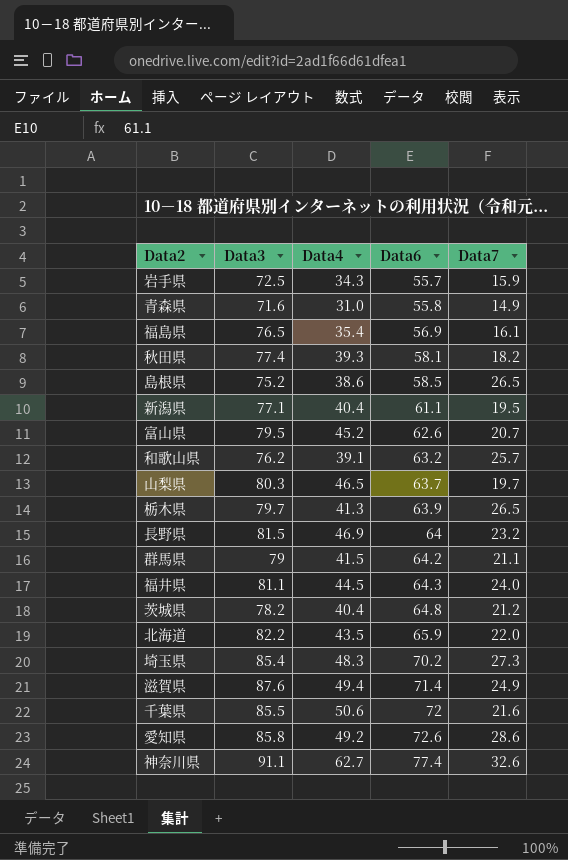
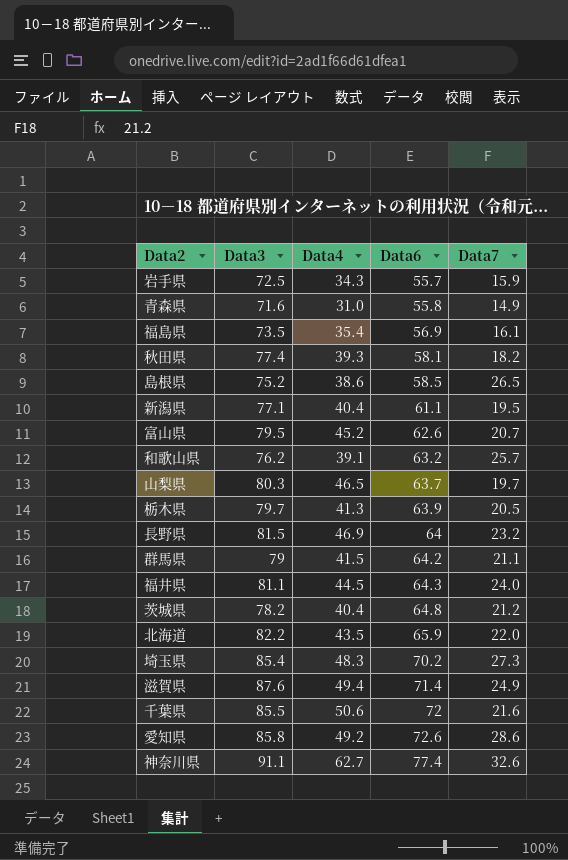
福島県 | Data3: 76.5 -> 73.5
栃木県 | Data7: 26.5 -> 20.5

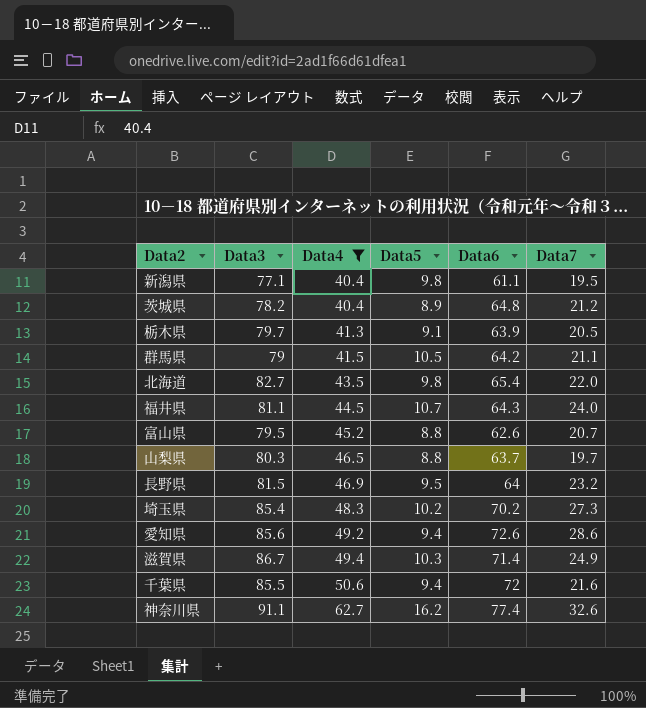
filter: none -> Data4 >= 40.4
row order: Data6 ascending -> Data4 ascending
column Data5 | position: none -> 4
北海道 | Data3: 82.2 -> 82.7
北海道 | Data6: 65.9 -> 65.4
愛知県 | Data3: 85.8 -> 85.6
滋賀県 | Data3: 87.6 -> 86.7

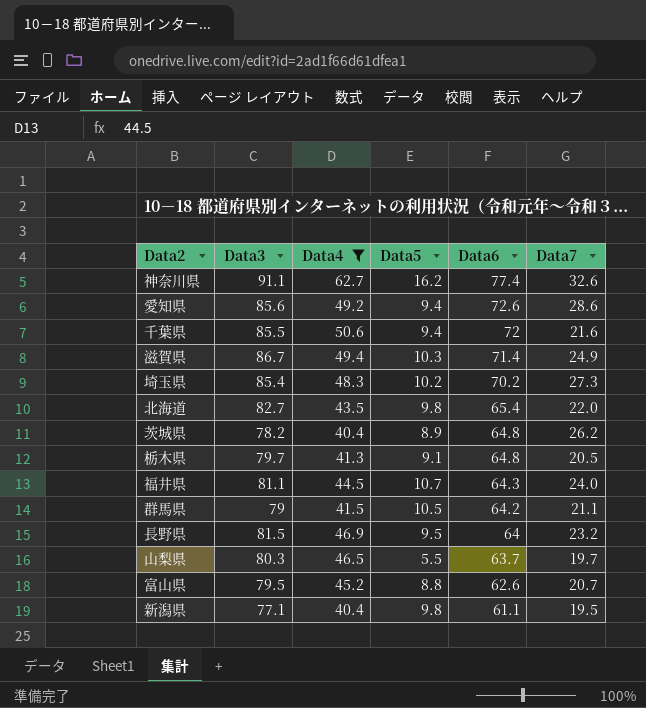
row order: Data4 ascending -> Data6 descending
茨城県 | Data7: 21.2 -> 26.2
栃木県 | Data6: 63.9 -> 64.8
山梨県 | Data5: 8.8 -> 5.5

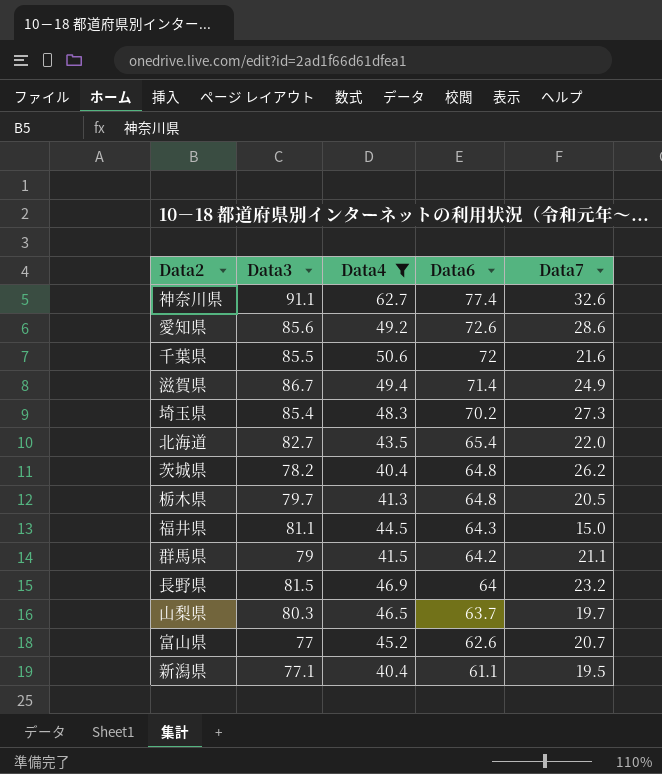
column Data5 | position: 4 -> none
福井県 | Data7: 24.0 -> 15.0
富山県 | Data3: 79.5 -> 77

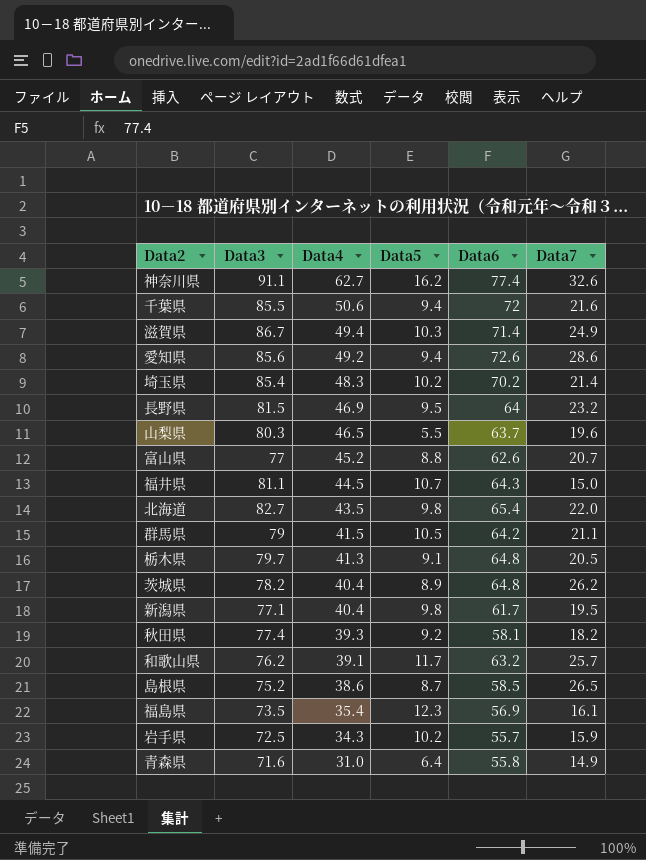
filter: Data4 >= 40.4 -> none
row order: Data6 descending -> Data4 descending
column Data5 | position: none -> 4
埼玉県 | Data7: 27.3 -> 21.4
山梨県 | Data7: 19.7 -> 19.6
新潟県 | Data6: 61.1 -> 61.7

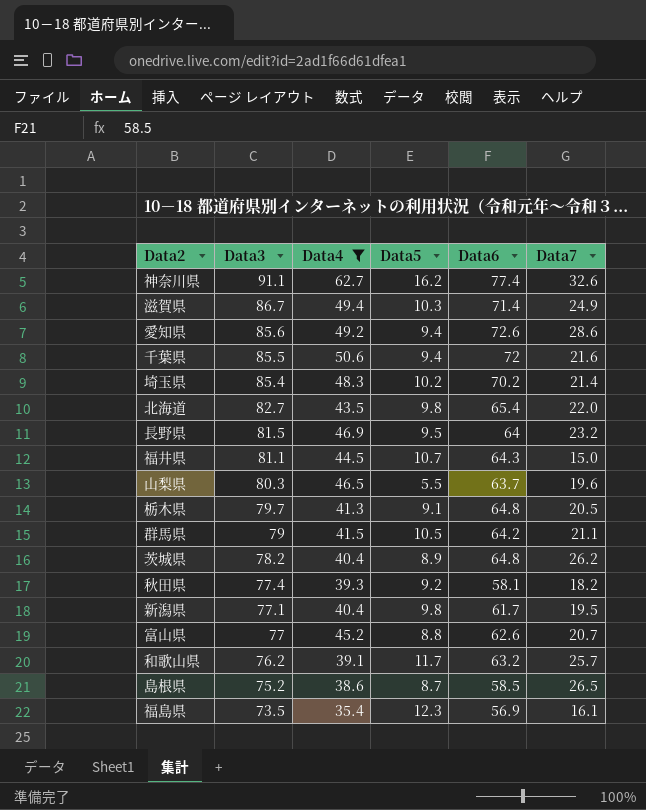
filter: none -> Data4 >= 35.4
row order: Data4 descending -> Data3 descending

